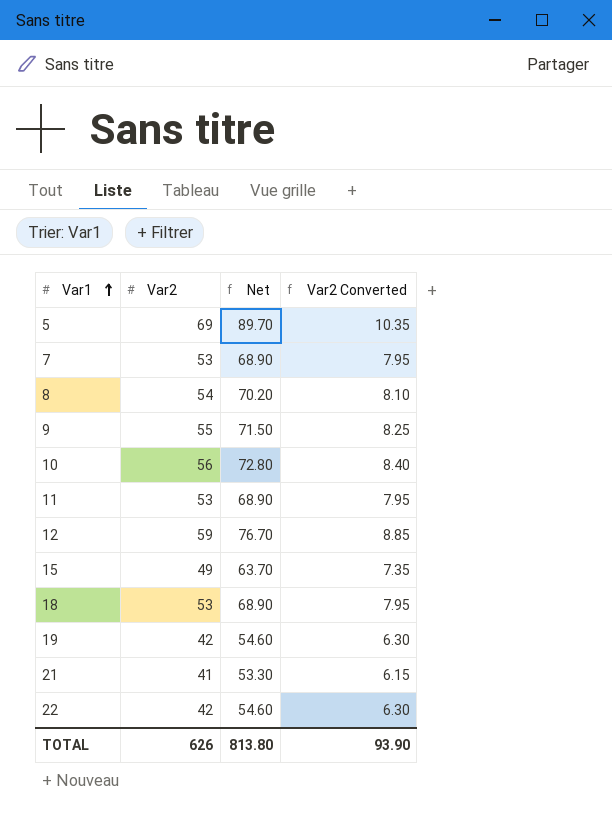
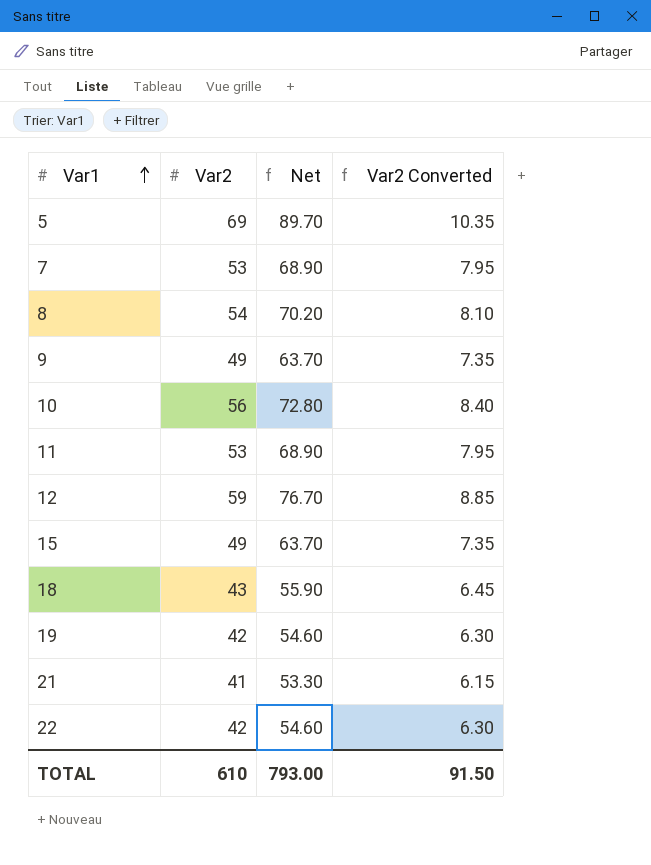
9 | Var2: 55 -> 49
9 | Net: 71.50 -> 63.70
9 | Var2 Converted: 8.25 -> 7.35
18 | Var2: 53 -> 43
18 | Net: 68.90 -> 55.90
18 | Var2 Converted: 7.95 -> 6.45
TOTAL | Var2: 626 -> 610
TOTAL | Net: 813.80 -> 793.00
TOTAL | Var2 Converted: 93.90 -> 91.50

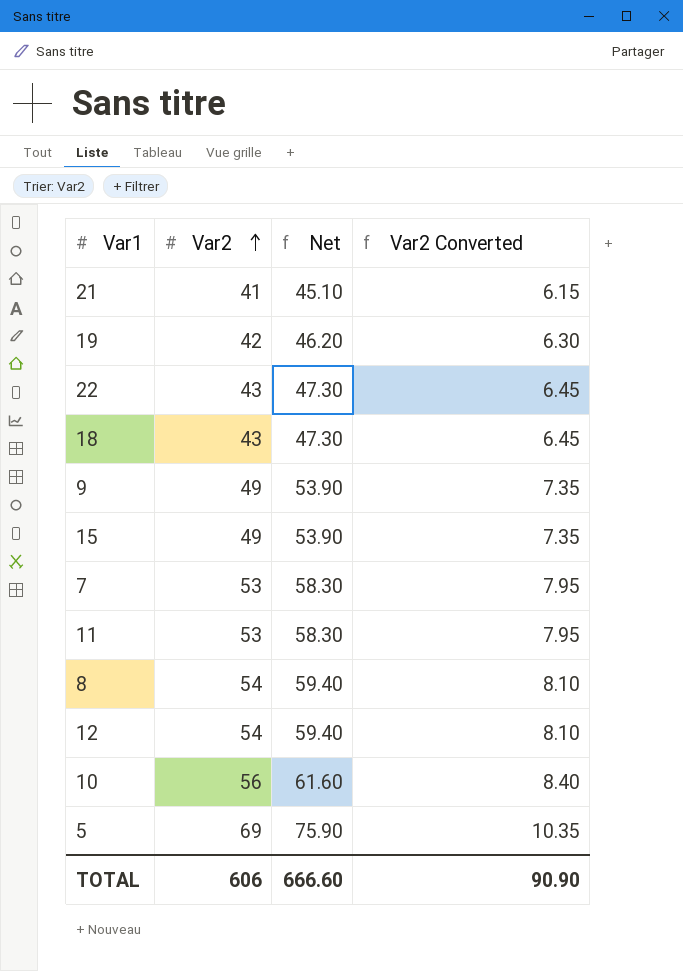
row order: Var1 ascending -> Var2 ascending
column Net | formula: [Var2] * 1.3 -> [Var2] * 1.1
22 | Var2: 42 -> 43
22 | Var2 Converted: 6.30 -> 6.45
12 | Var2: 59 -> 54
12 | Var2 Converted: 8.85 -> 8.10
TOTAL | Var2: 610 -> 606
TOTAL | Net: 793.00 -> 666.60
TOTAL | Var2 Converted: 91.50 -> 90.90

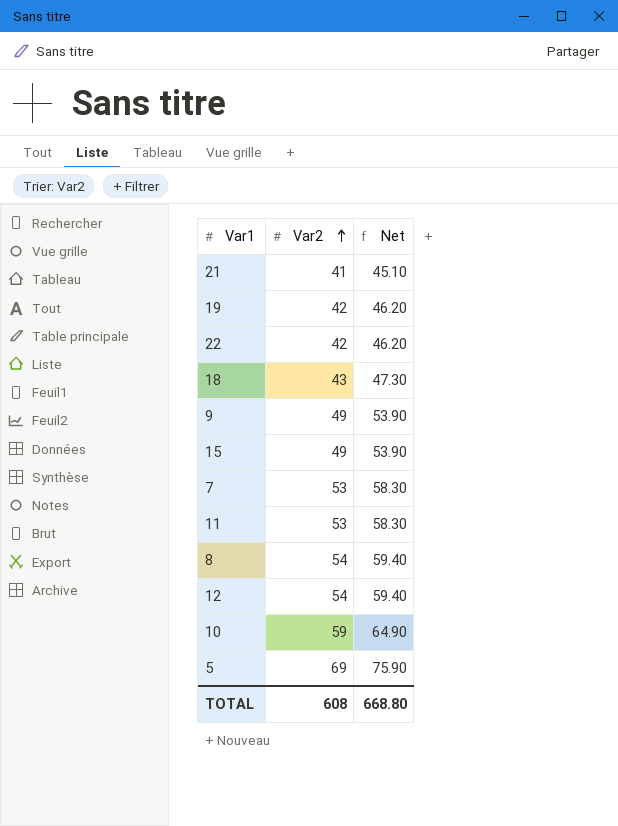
column Var2 Converted | formula: [Var2] * 0.15 -> none
22 | Var2: 43 -> 42
22 | Net: 47.30 -> 46.20
10 | Var2: 56 -> 59
10 | Net: 61.60 -> 64.90
TOTAL | Var2: 606 -> 608
TOTAL | Net: 666.60 -> 668.80

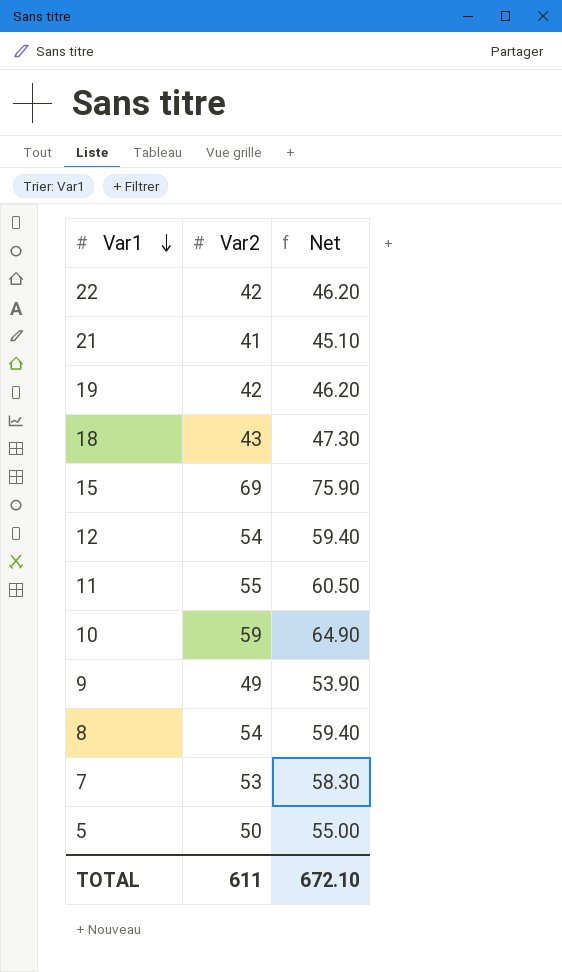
row order: Var2 ascending -> Var1 descending
15 | Var2: 49 -> 69
15 | Net: 53.90 -> 75.90
11 | Var2: 53 -> 55
11 | Net: 58.30 -> 60.50
5 | Var2: 69 -> 50
5 | Net: 75.90 -> 55.00
TOTAL | Var2: 608 -> 611
TOTAL | Net: 668.80 -> 672.10

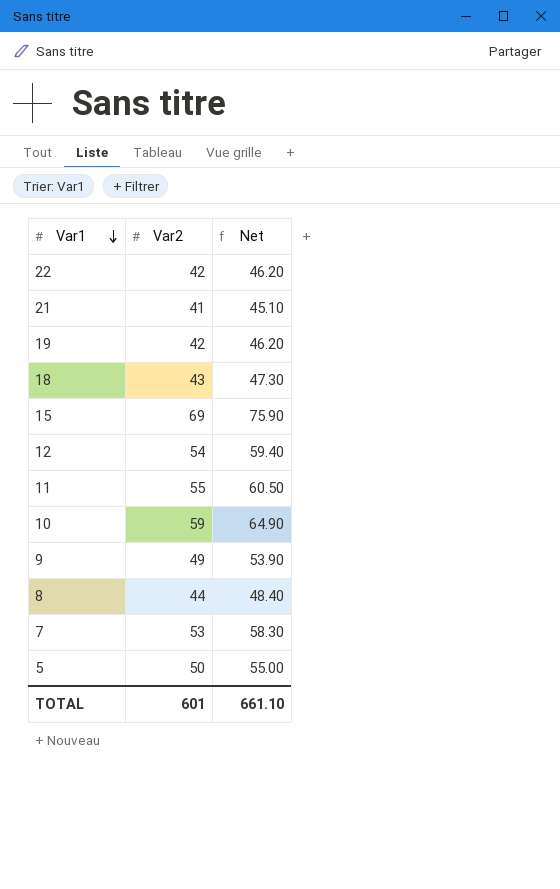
8 | Var2: 54 -> 44
8 | Net: 59.40 -> 48.40
TOTAL | Var2: 611 -> 601
TOTAL | Net: 672.10 -> 661.10

